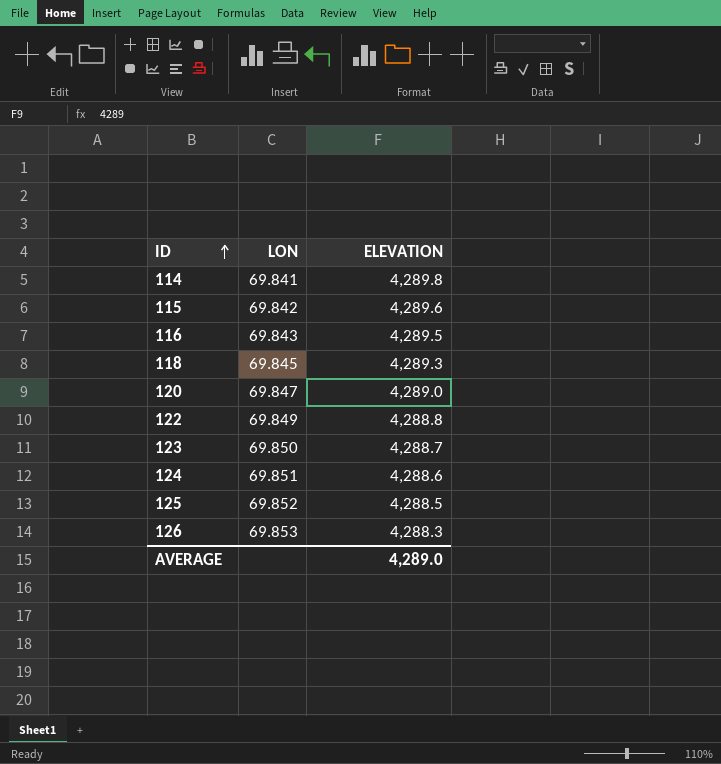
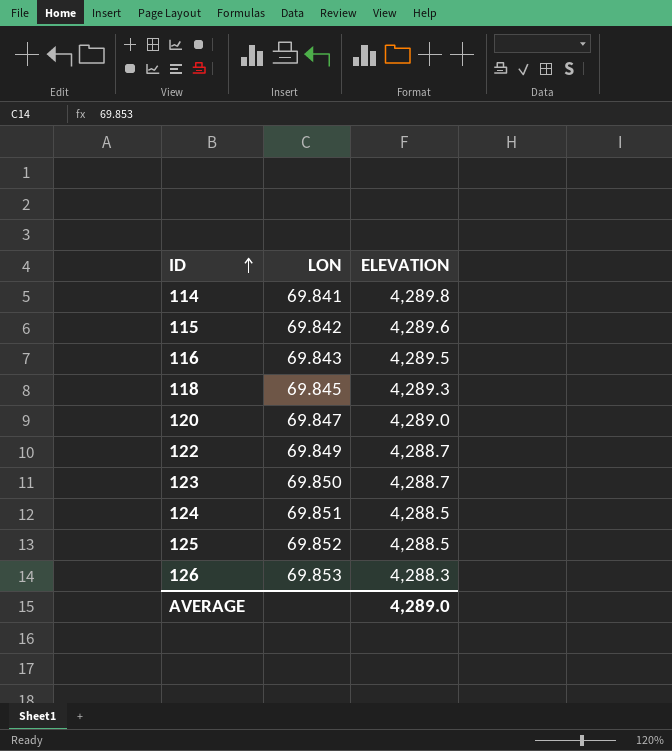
122 | ELEVATION: 4,288.8 -> 4,288.7
124 | ELEVATION: 4,288.6 -> 4,288.5

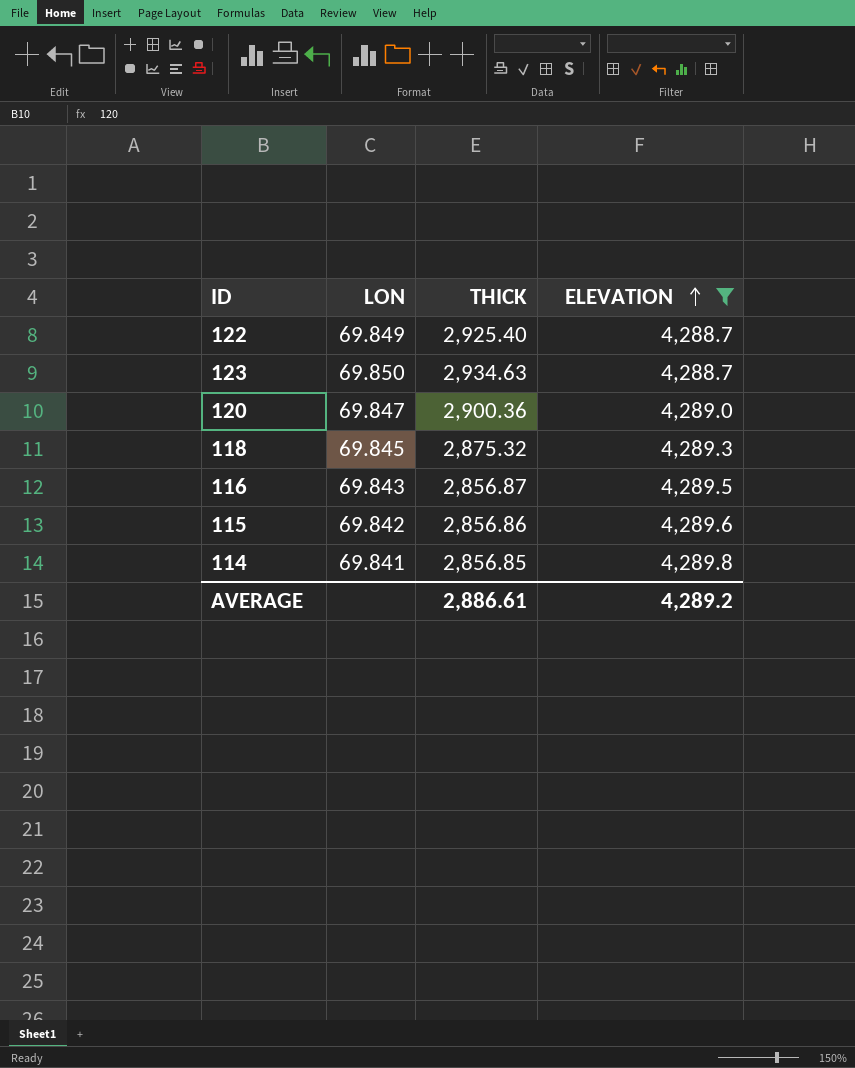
filter: none -> ELEVATION >= 4,288.7
row order: ID ascending -> ELEVATION ascending
column THICK | position: none -> 3
AVERAGE | ELEVATION: 4,289.0 -> 4,289.2

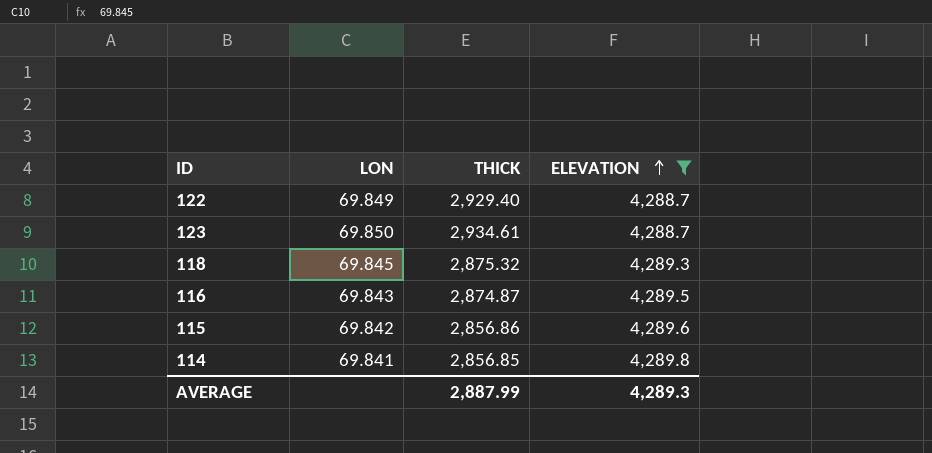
row 120: 69.847 | 2,900.36 | 4,289.0 -> none
122 | THICK: 2,925.40 -> 2,929.40
123 | THICK: 2,934.63 -> 2,934.61
116 | THICK: 2,856.87 -> 2,874.87
AVERAGE | THICK: 2,886.61 -> 2,887.99
AVERAGE | ELEVATION: 4,289.2 -> 4,289.3

